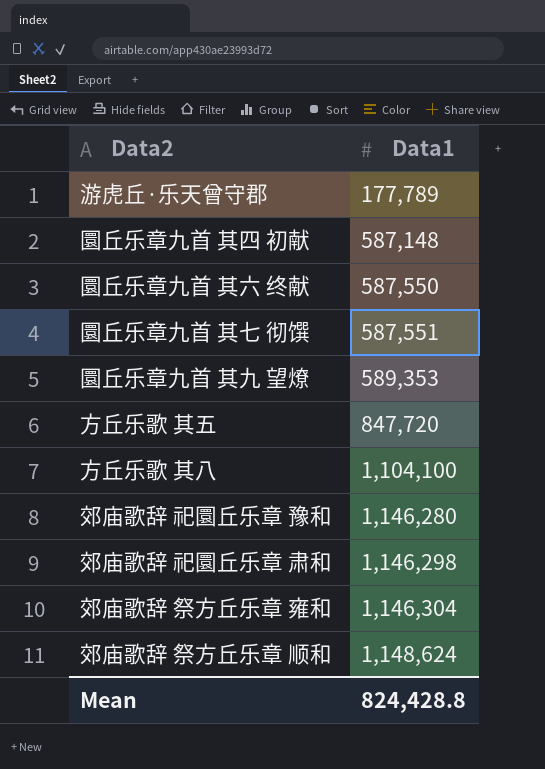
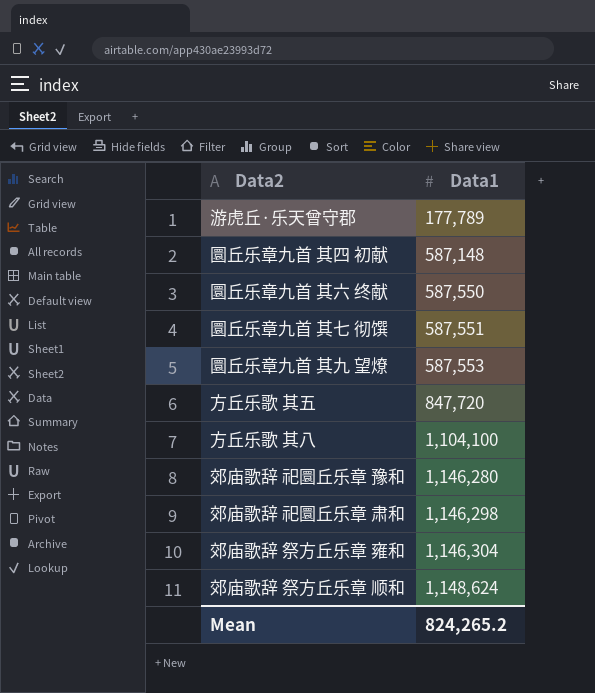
圜丘乐章九首 其九 望燎 | Data1: 589,353 -> 587,553
Mean | Data1: 824,428.8 -> 824,265.2

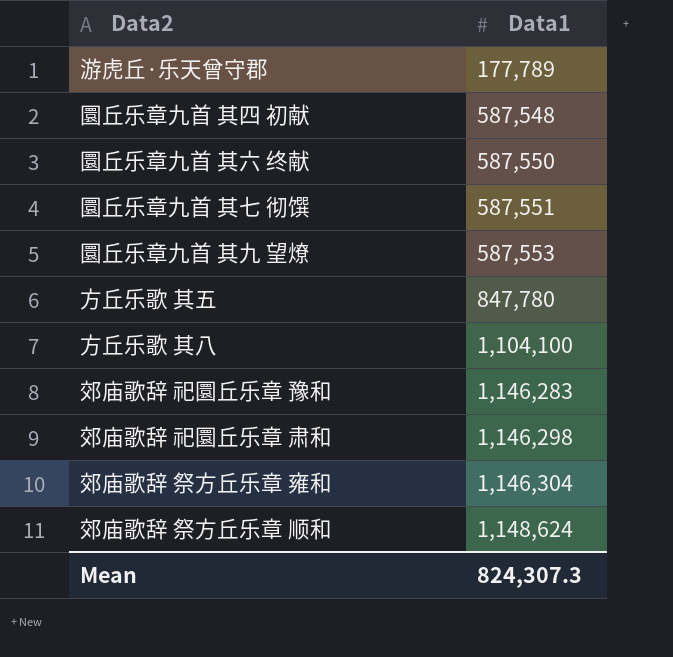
圜丘乐章九首 其四 初献 | Data1: 587,148 -> 587,548
方丘乐歌 其五 | Data1: 847,720 -> 847,780
郊庙歌辞 祀圜丘乐章 豫和 | Data1: 1,146,280 -> 1,146,283
Mean | Data1: 824,265.2 -> 824,307.3

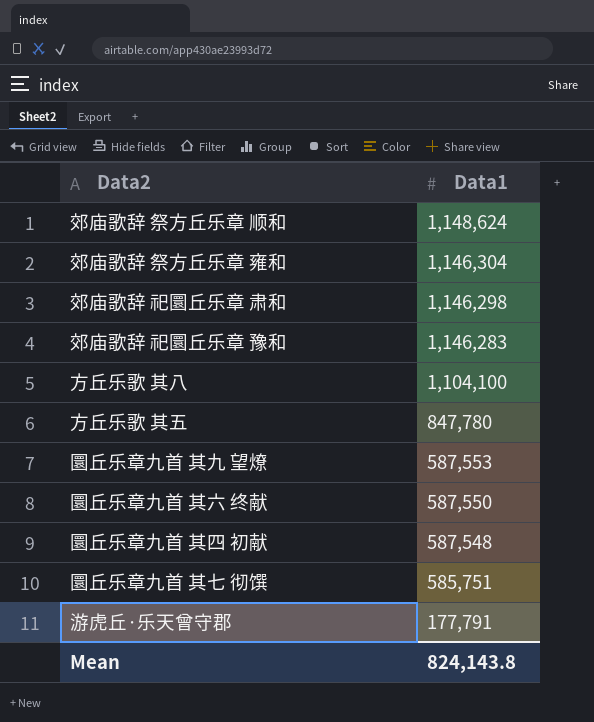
row order: Data1 ascending -> Data1 descending
圜丘乐章九首 其七 彻馔 | Data1: 587,551 -> 585,751
游虎丘·乐天曾守郡 | Data1: 177,789 -> 177,791
Mean | Data1: 824,307.3 -> 824,143.8

